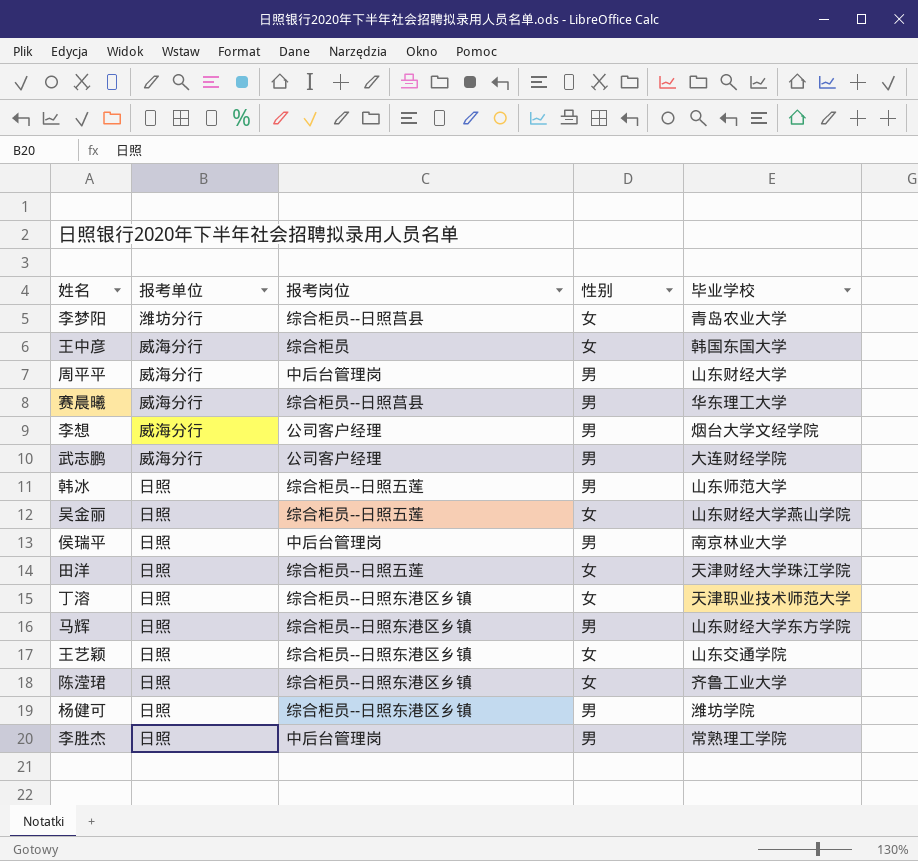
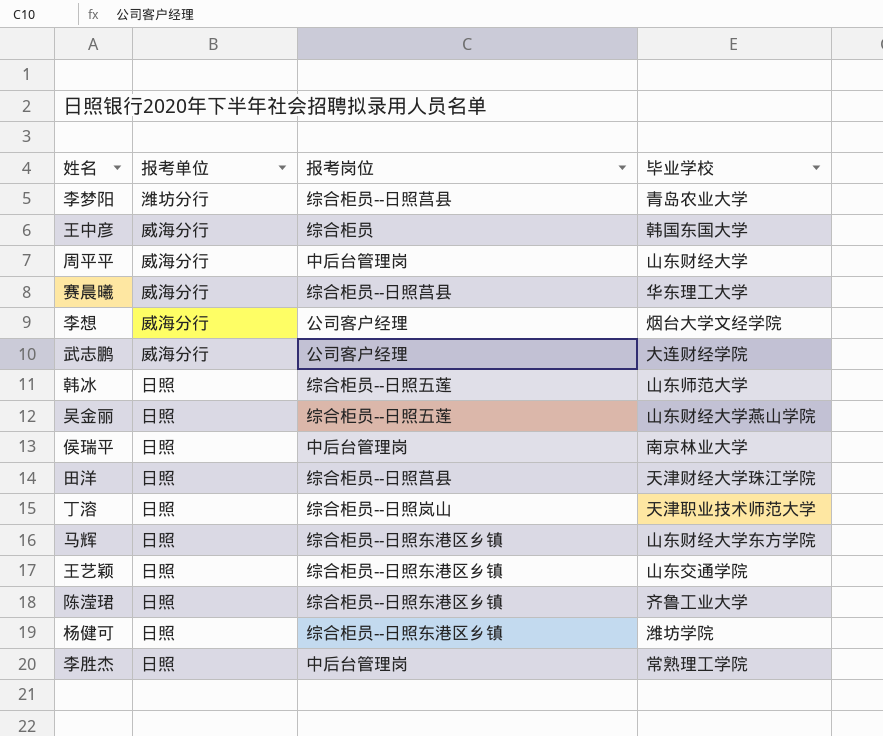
column 性别 | position: 4 -> none
田洋 | 报考岗位: 综合柜员--日照五莲 -> 综合柜员--日照莒县
丁溶 | 报考岗位: 综合柜员--日照东港区乡镇 -> 综合柜员--日照岚山

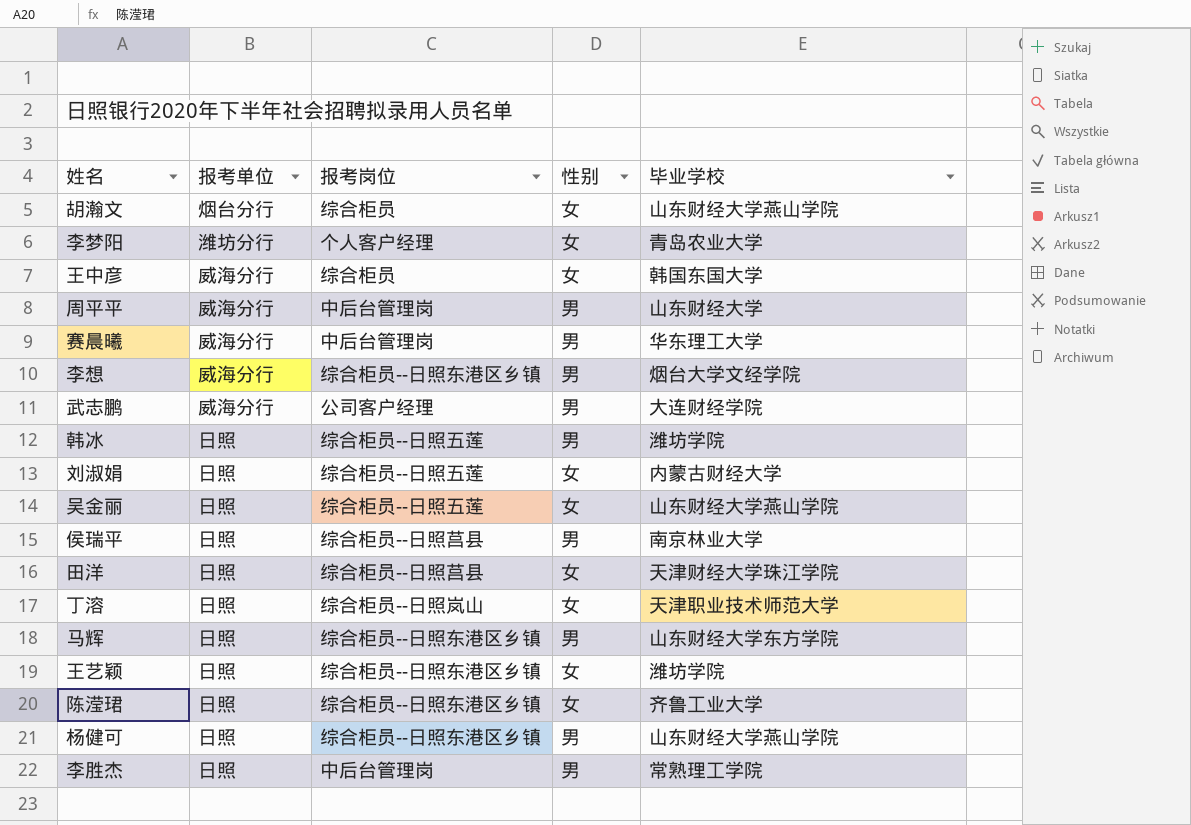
column 性别 | position: none -> 4
row 胡瀚文: none -> 烟台分行 | 综合柜员 | 女 | 山东财经大学燕山学院
李梦阳 | 报考岗位: 综合柜员--日照莒县 -> 个人客户经理
赛晨曦 | 报考岗位: 综合柜员--日照莒县 -> 中后台管理岗
李想 | 报考岗位: 公司客户经理 -> 综合柜员--日照东港区乡镇
韩冰 | 毕业学校: 山东师范大学 -> 潍坊学院
row 刘淑娟: none -> 日照 | 综合柜员--日照五莲 | 女 | 内蒙古财经大学
侯瑞平 | 报考岗位: 中后台管理岗 -> 综合柜员--日照莒县
王艺颖 | 毕业学校: 山东交通学院 -> 潍坊学院
杨健可 | 毕业学校: 潍坊学院 -> 山东财经大学燕山学院

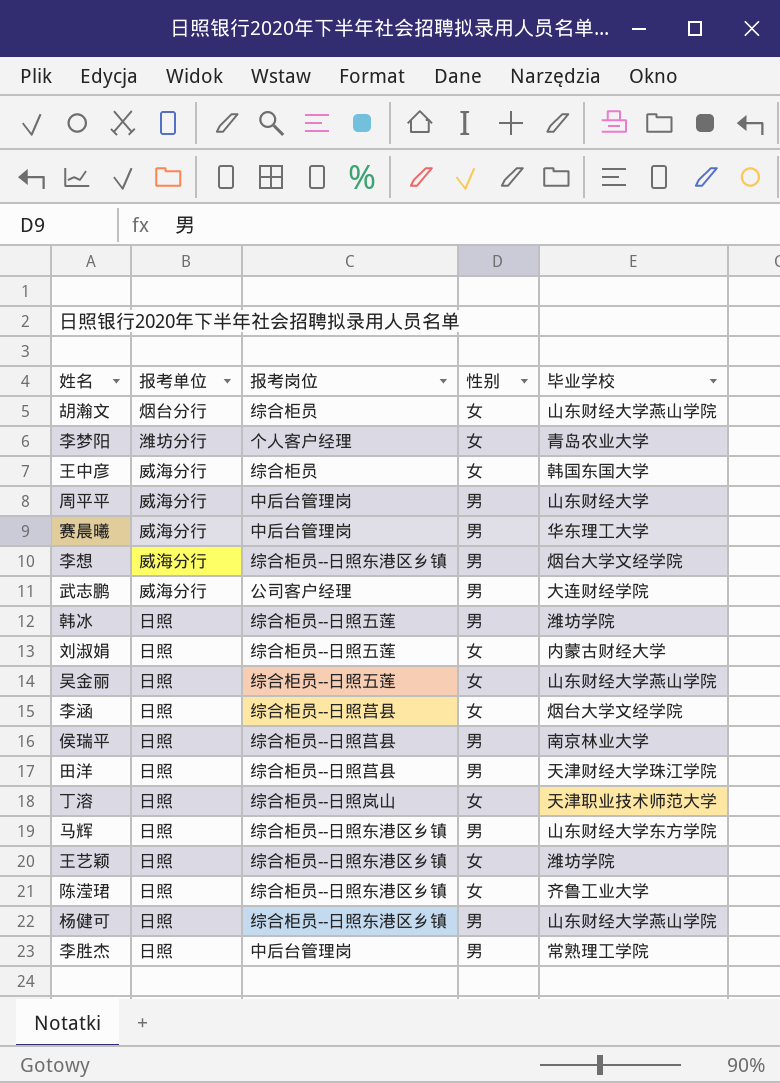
row 李涵: none -> 日照 | 综合柜员--日照莒县 | 女 | 烟台大学文经学院
田洋 | 性别: 女 -> 男

